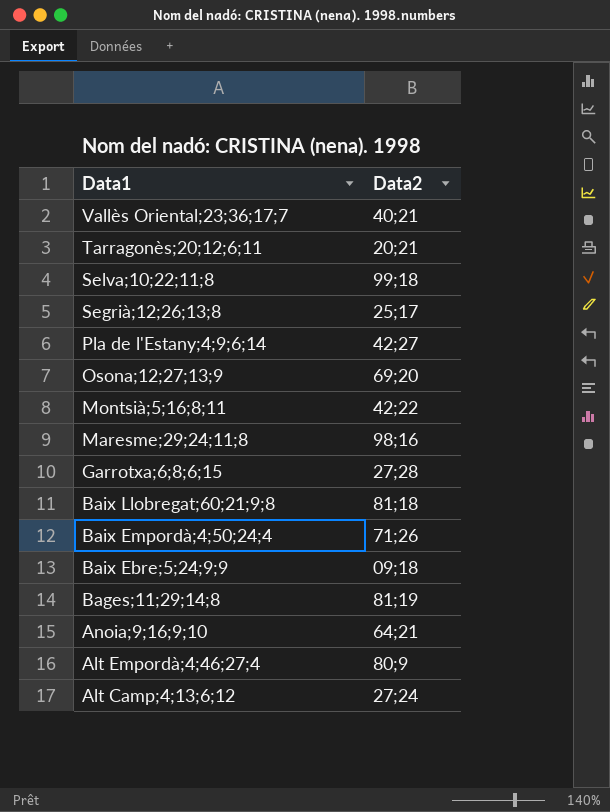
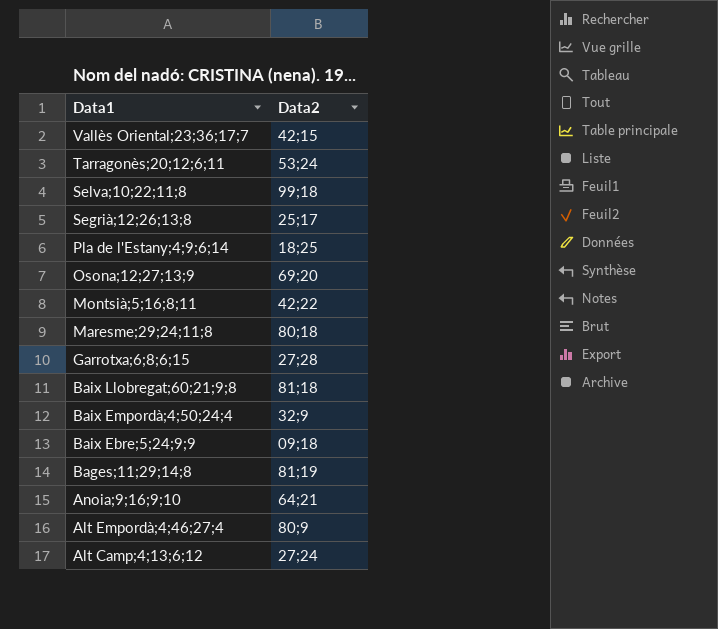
Vallès Oriental;23;36;17;7 | Data2: 40;21 -> 42;15
Tarragonès;20;12;6;11 | Data2: 20;21 -> 53;24
Pla de l'Estany;4;9;6;14 | Data2: 42;27 -> 18;25
Maresme;29;24;11;8 | Data2: 98;16 -> 80;18
Baix Empordà;4;50;24;4 | Data2: 71;26 -> 32;9

